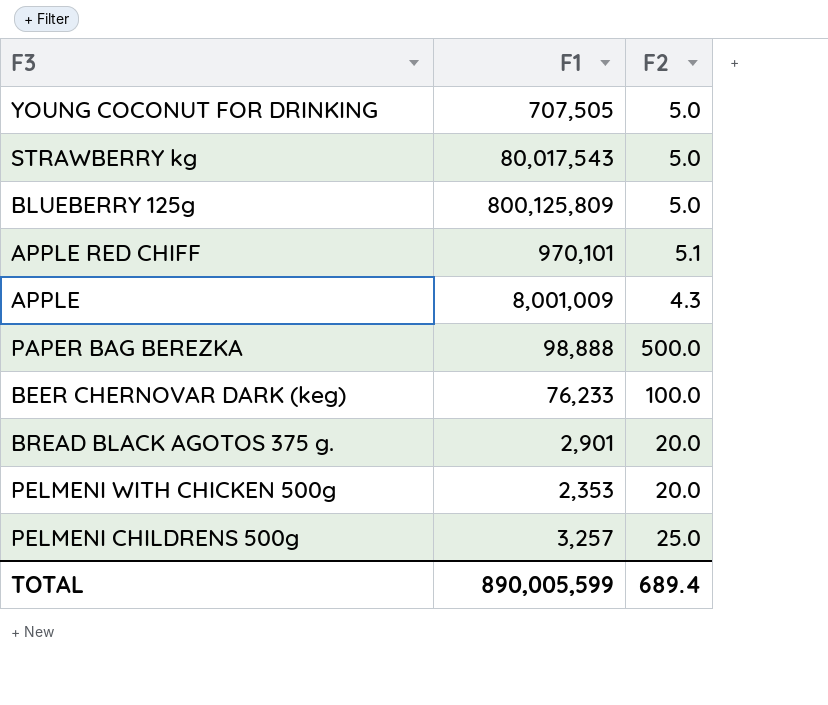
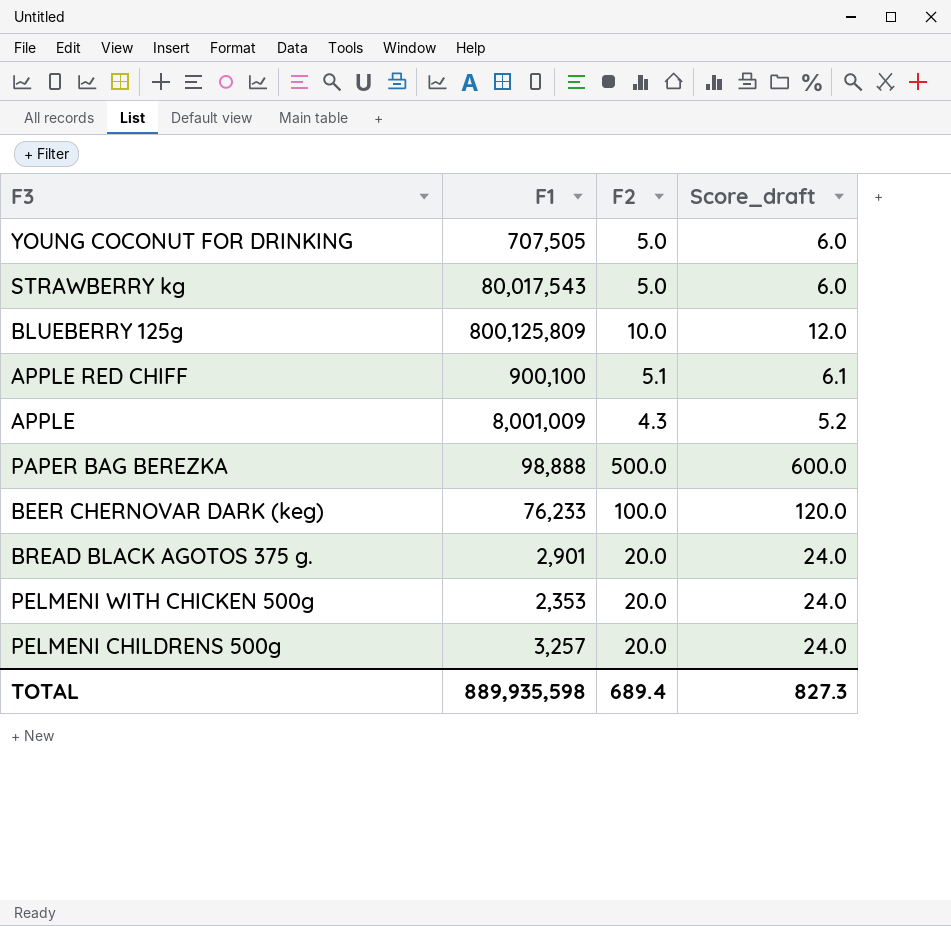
column Score_draft | formula: none -> [F2] * 1.2
BLUEBERRY 125g | F2: 5.0 -> 10.0
APPLE RED CHIFF | F1: 970,101 -> 900,100
PELMENI CHILDRENS 500g | F2: 25.0 -> 20.0
TOTAL | F1: 890,005,599 -> 889,935,598

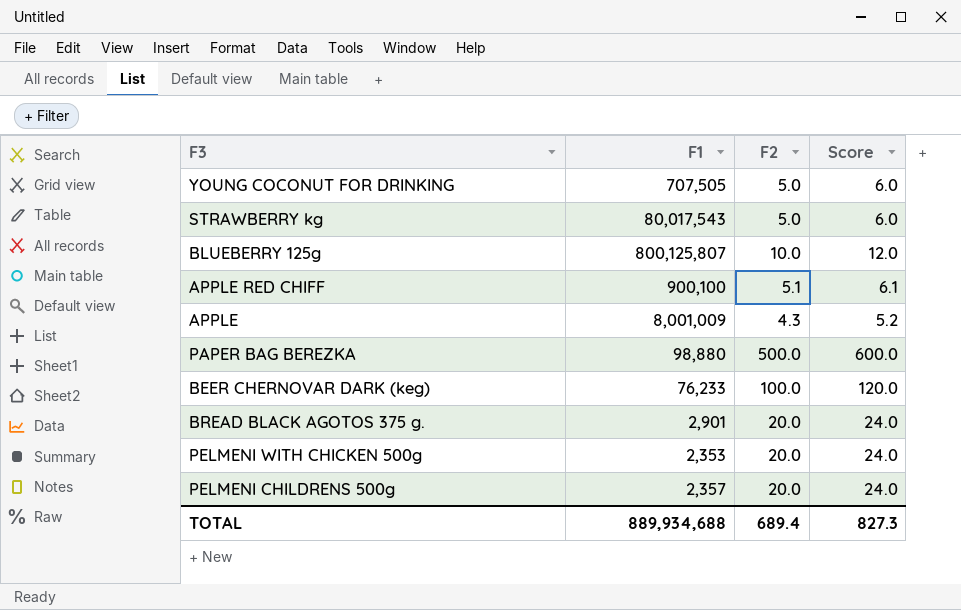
column name: Score_draft -> Score
BLUEBERRY 125g | F1: 800,125,809 -> 800,125,807
PAPER BAG BEREZKA | F1: 98,888 -> 98,880
PELMENI CHILDRENS 500g | F1: 3,257 -> 2,357
TOTAL | F1: 889,935,598 -> 889,934,688

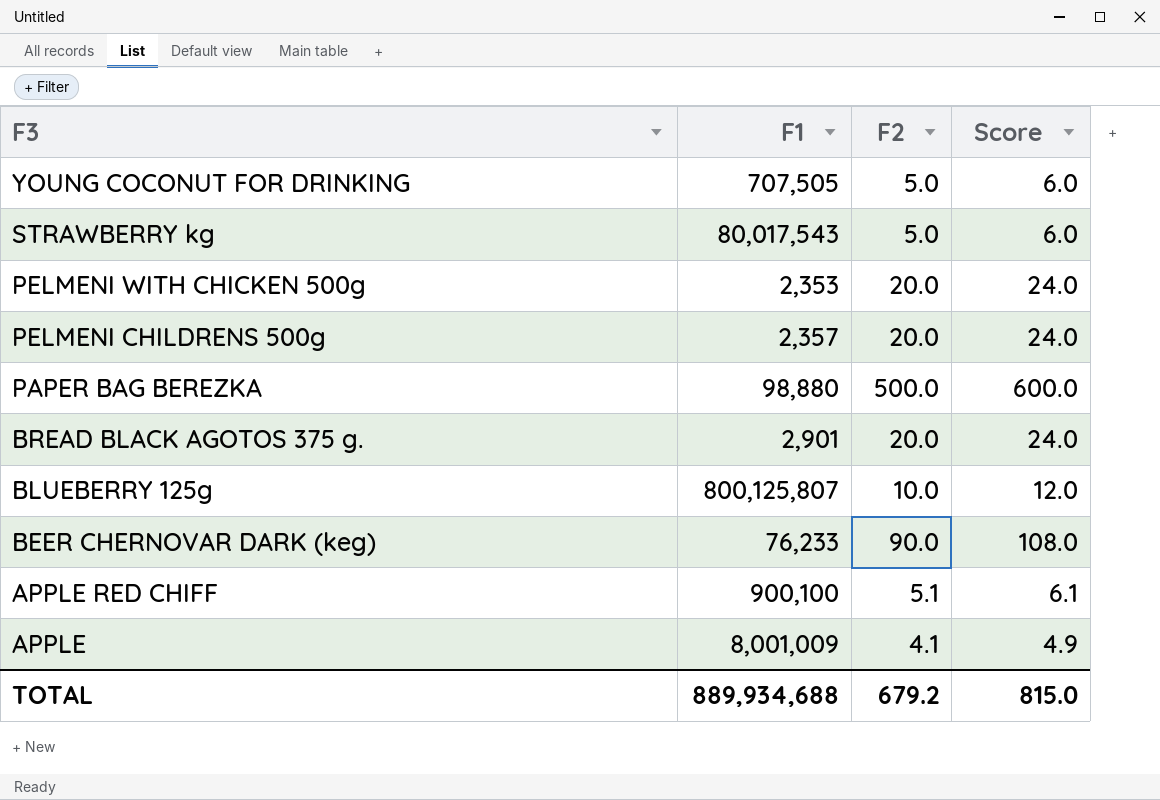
row order: none -> F3 descending
BEER CHERNOVAR DARK (keg) | F2: 100.0 -> 90.0
BEER CHERNOVAR DARK (keg) | Score: 120.0 -> 108.0
APPLE | F2: 4.3 -> 4.1
APPLE | Score: 5.2 -> 4.9
TOTAL | F2: 689.4 -> 679.2
TOTAL | Score: 827.3 -> 815.0

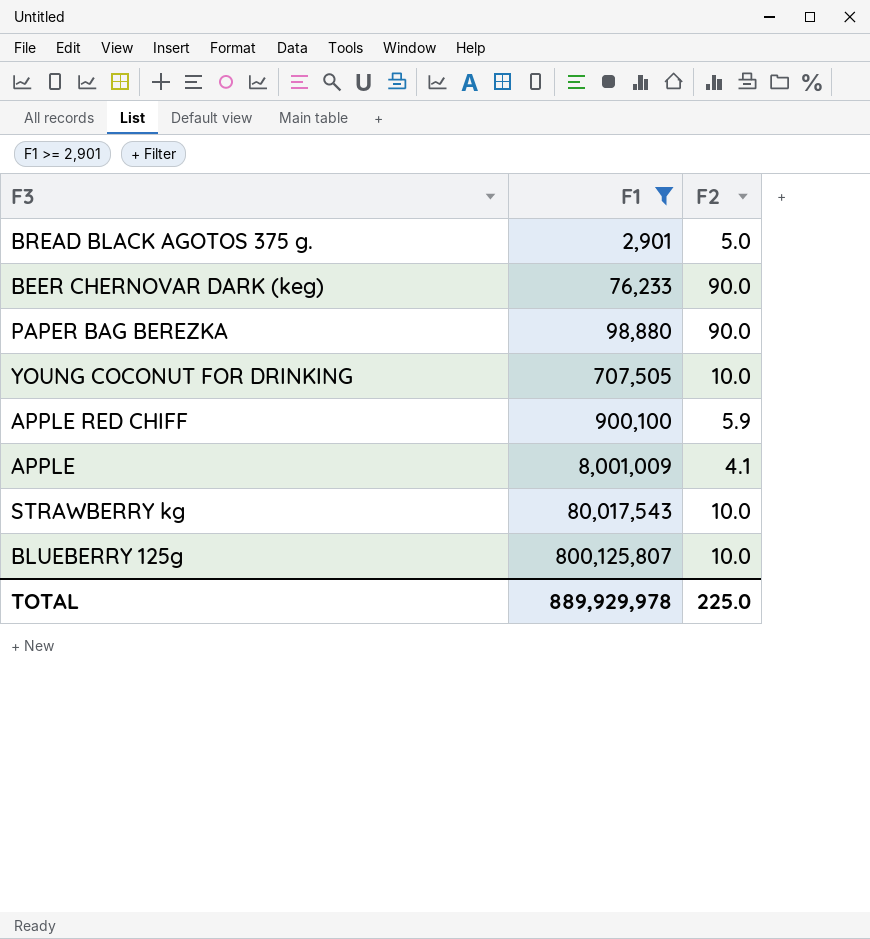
filter: none -> F1 >= 2,901
row order: F3 descending -> F1 ascending
column Score | formula: [F2] * 1.2 -> none
BREAD BLACK AGOTOS 375 g. | F2: 20.0 -> 5.0
PAPER BAG BEREZKA | F2: 500.0 -> 90.0
YOUNG COCONUT FOR DRINKING | F2: 5.0 -> 10.0
APPLE RED CHIFF | F2: 5.1 -> 5.9
STRAWBERRY kg | F2: 5.0 -> 10.0
TOTAL | F1: 889,934,688 -> 889,929,978
TOTAL | F2: 679.2 -> 225.0

